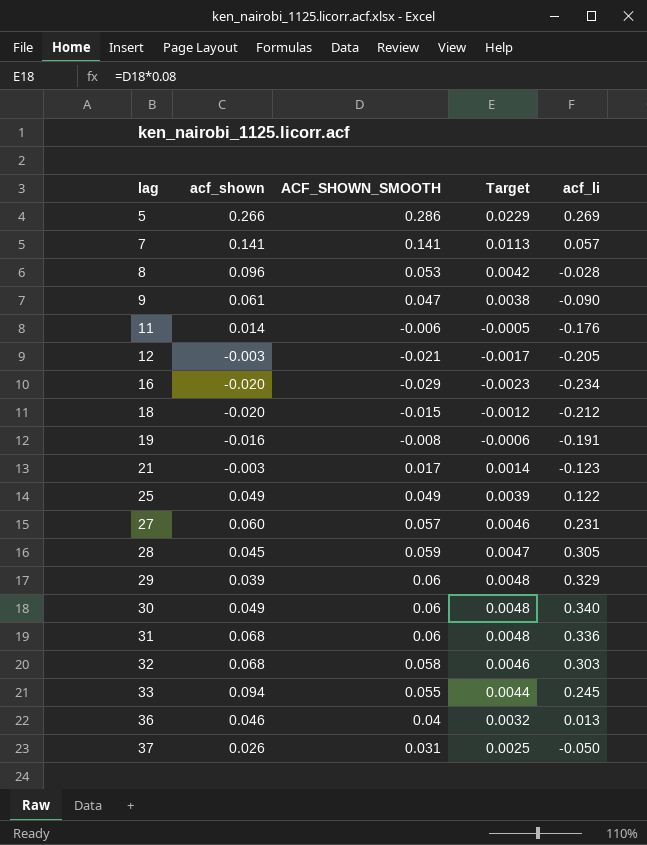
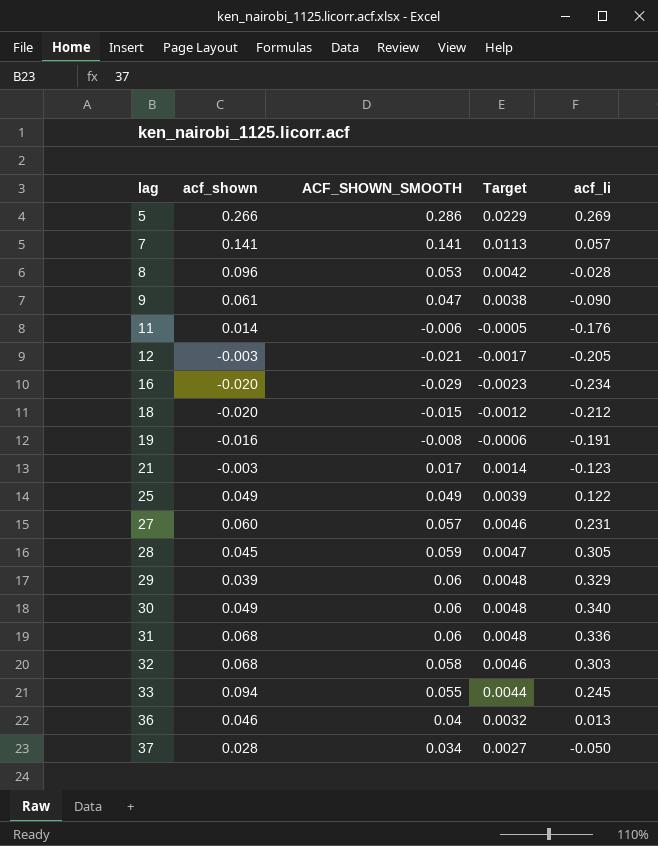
37 | acf_shown: 0.026 -> 0.028
37 | ACF_SHOWN_SMOOTH: 0.031 -> 0.034
37 | Target: 0.0025 -> 0.0027

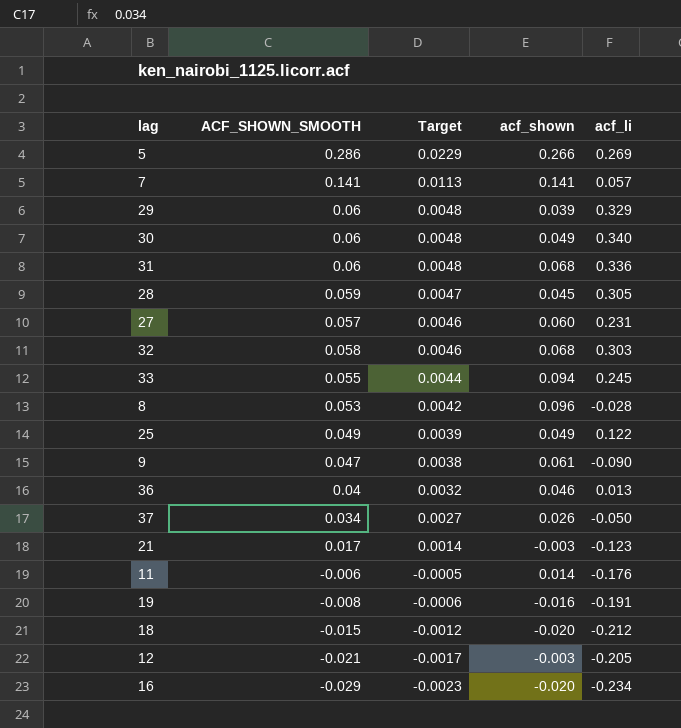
row order: lag ascending -> Target descending
column acf_shown | position: 2 -> 4
37 | acf_shown: 0.028 -> 0.026

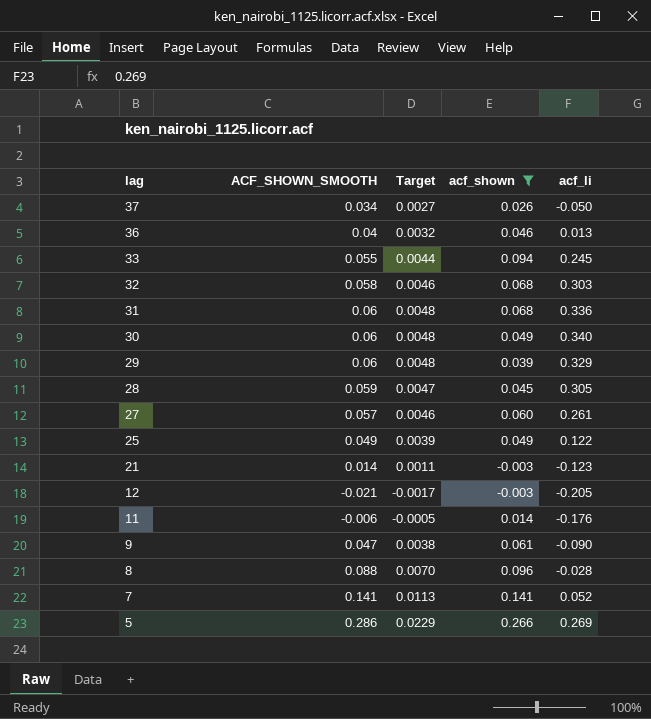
filter: none -> acf_shown >= -0.003
row order: Target descending -> lag descending
27 | acf_li: 0.231 -> 0.261
21 | ACF_SHOWN_SMOOTH: 0.017 -> 0.014
21 | Target: 0.0014 -> 0.0011
8 | ACF_SHOWN_SMOOTH: 0.053 -> 0.088
8 | Target: 0.0042 -> 0.0070
7 | acf_li: 0.057 -> 0.052

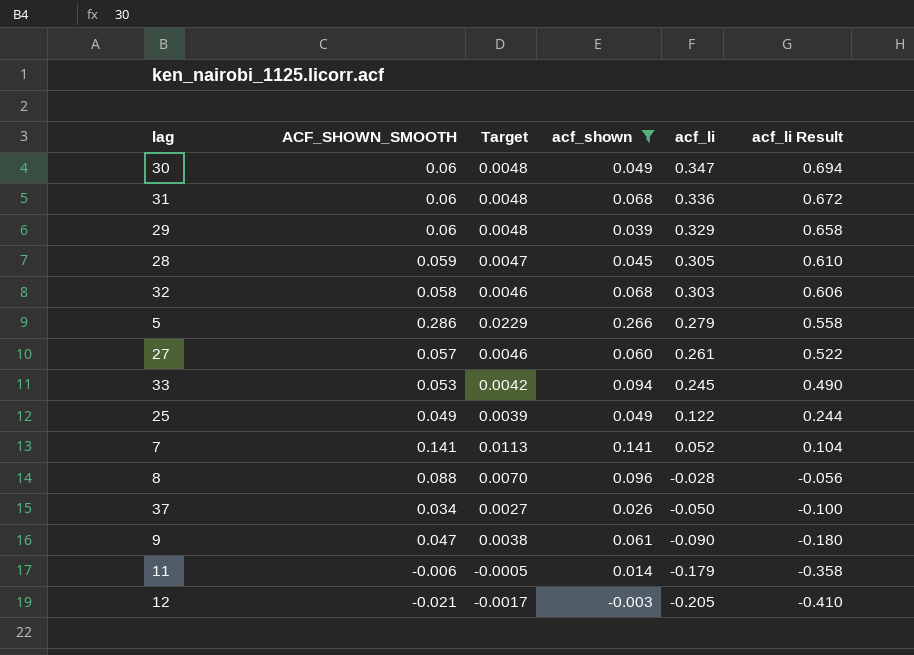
row order: lag descending -> acf_li descending
column acf_li Result | formula: none -> [acf_li] * 2
row 36: 0.04 | 0.0032 | 0.046 | 0.013 -> none
row 21: 0.014 | 0.0011 | -0.003 | -0.123 -> none
30 | acf_li: 0.340 -> 0.347
5 | acf_li: 0.269 -> 0.279
33 | ACF_SHOWN_SMOOTH: 0.055 -> 0.053
33 | Target: 0.0044 -> 0.0042
11 | acf_li: -0.176 -> -0.179

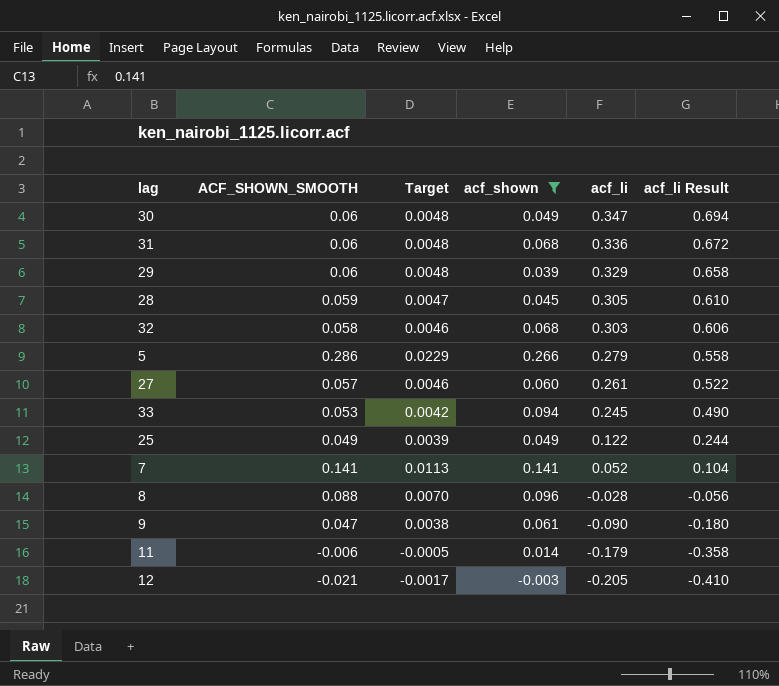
row 37: 0.034 | 0.0027 | 0.026 | -0.050 | -0.100 -> none

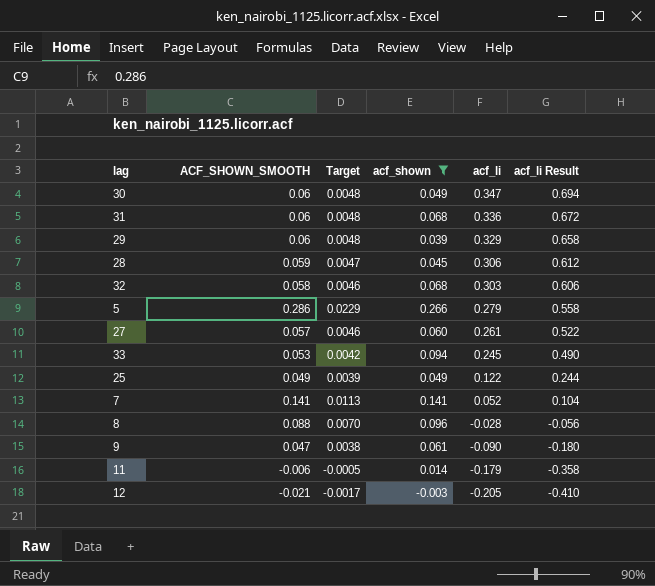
28 | acf_li: 0.305 -> 0.306
28 | acf_li Result: 0.610 -> 0.612

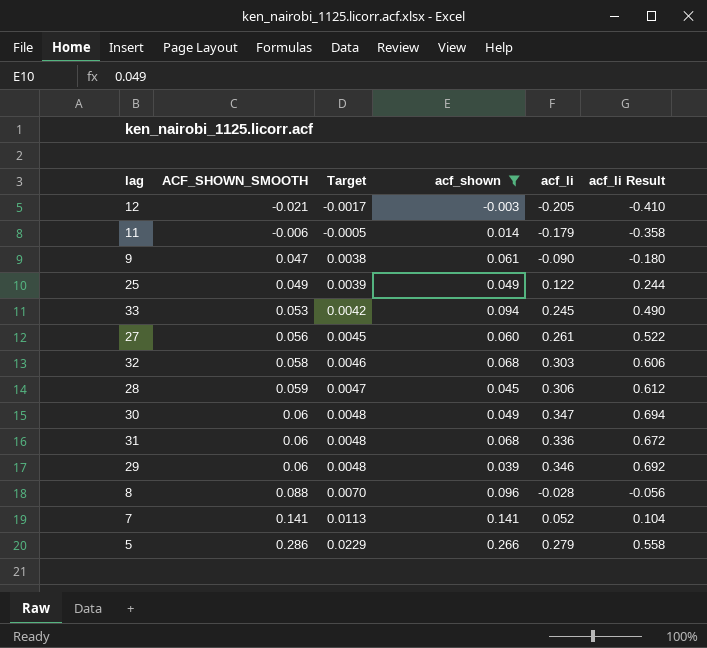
row order: acf_li descending -> ACF_SHOWN_SMOOTH ascending
27 | ACF_SHOWN_SMOOTH: 0.057 -> 0.056
27 | Target: 0.0046 -> 0.0045
29 | acf_li: 0.329 -> 0.346
29 | acf_li Result: 0.658 -> 0.692

